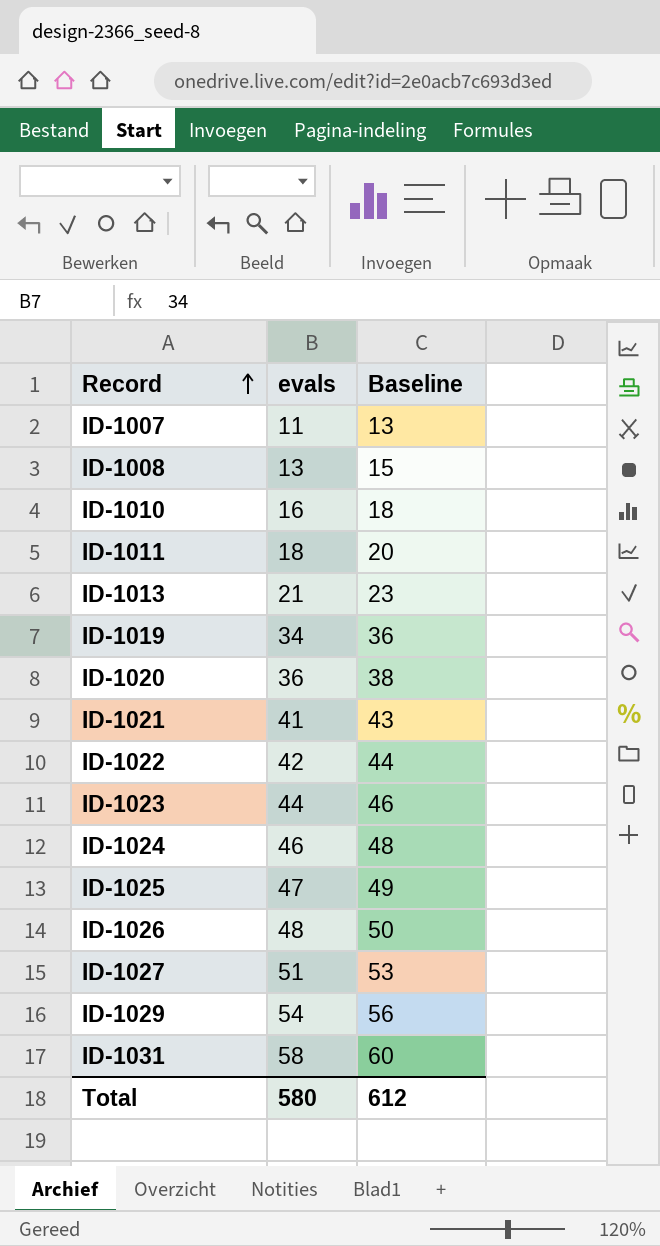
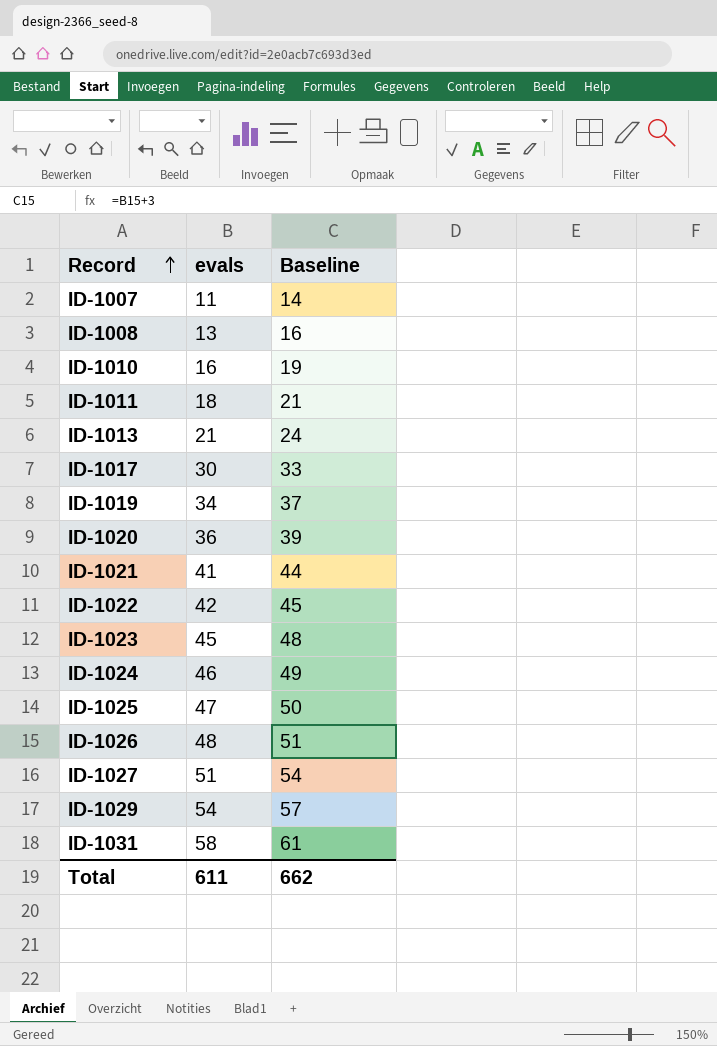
column Baseline | formula: [evals] + 2 -> [evals] + 3
row ID-1017: none -> 30 | 33
ID-1023 | evals: 44 -> 45
Total | evals: 580 -> 611
Total | Baseline: 612 -> 662

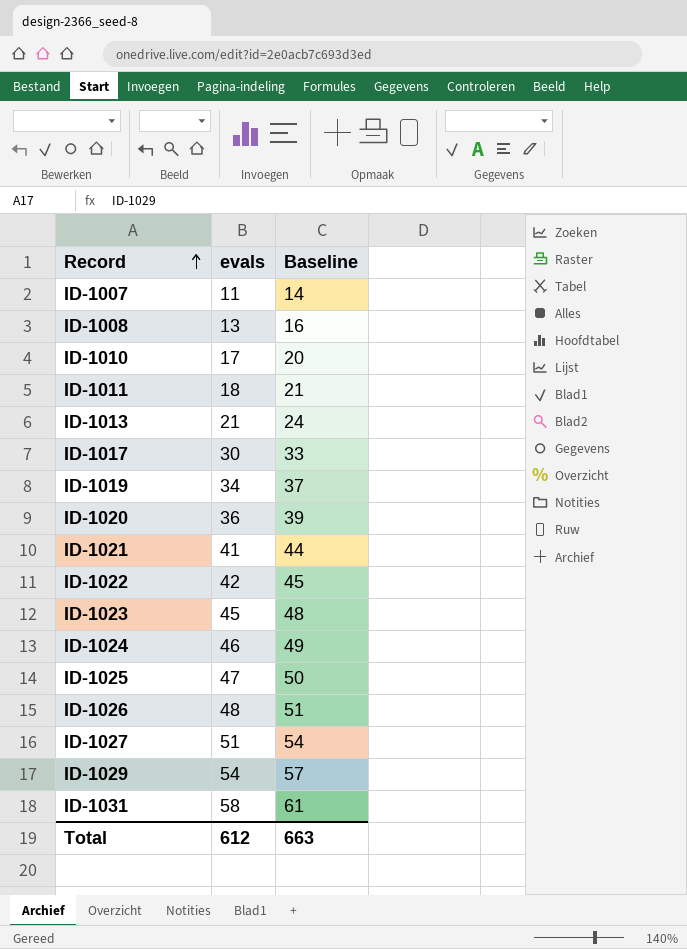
ID-1010 | evals: 16 -> 17
ID-1010 | Baseline: 19 -> 20
Total | evals: 611 -> 612
Total | Baseline: 662 -> 663

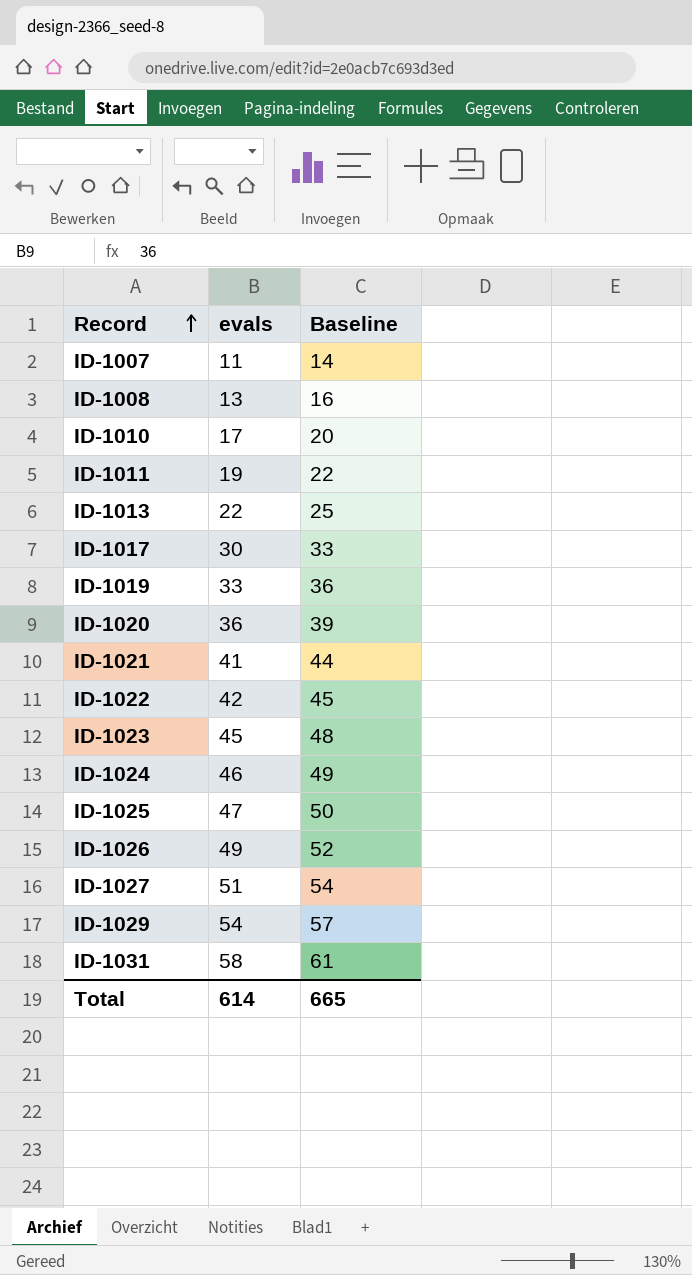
ID-1011 | evals: 18 -> 19
ID-1011 | Baseline: 21 -> 22
ID-1013 | evals: 21 -> 22
ID-1013 | Baseline: 24 -> 25
ID-1019 | evals: 34 -> 33
ID-1019 | Baseline: 37 -> 36
ID-1026 | evals: 48 -> 49
ID-1026 | Baseline: 51 -> 52
Total | evals: 612 -> 614
Total | Baseline: 663 -> 665

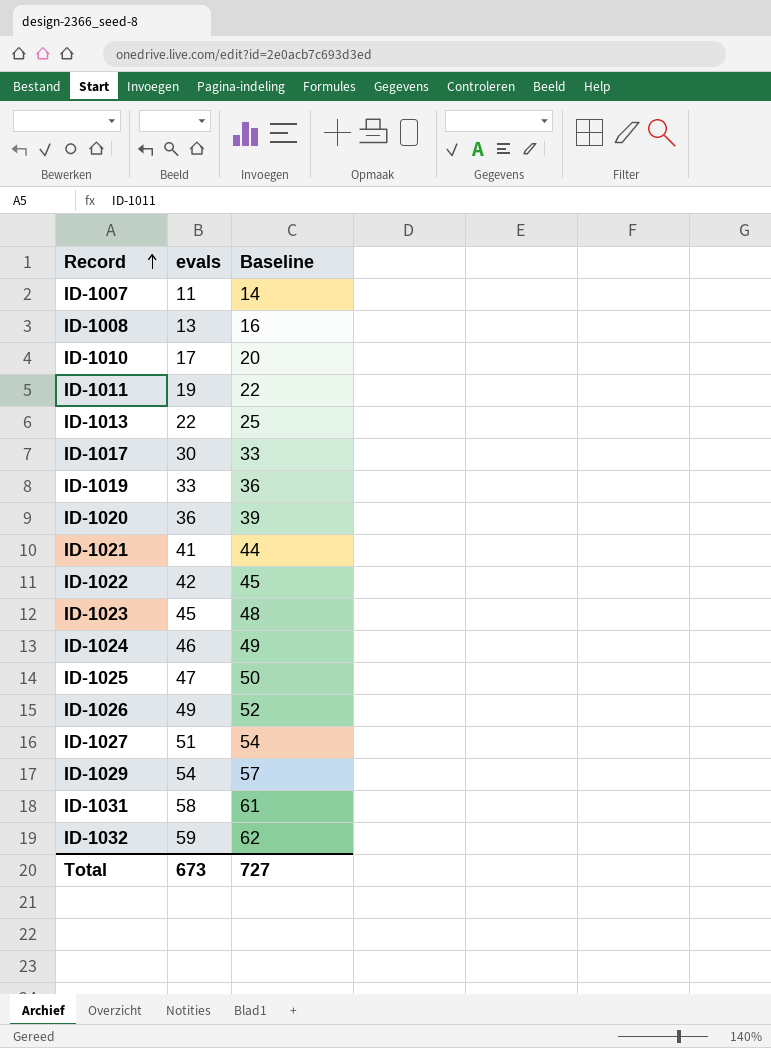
row ID-1032: none -> 59 | 62
Total | evals: 614 -> 673
Total | Baseline: 665 -> 727

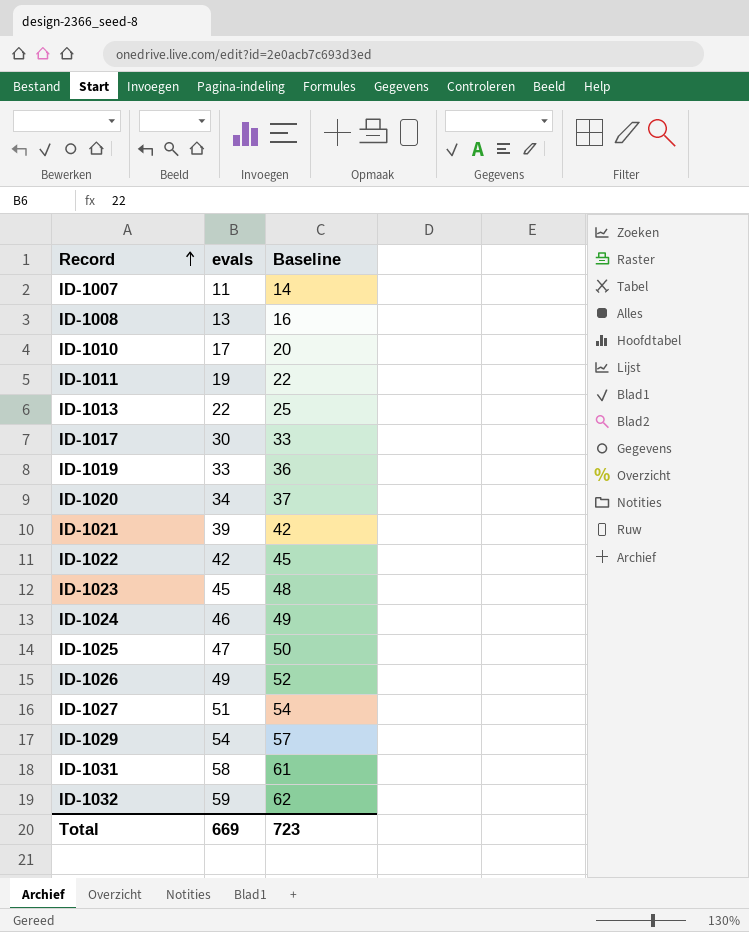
ID-1020 | evals: 36 -> 34
ID-1020 | Baseline: 39 -> 37
ID-1021 | evals: 41 -> 39
ID-1021 | Baseline: 44 -> 42
Total | evals: 673 -> 669
Total | Baseline: 727 -> 723

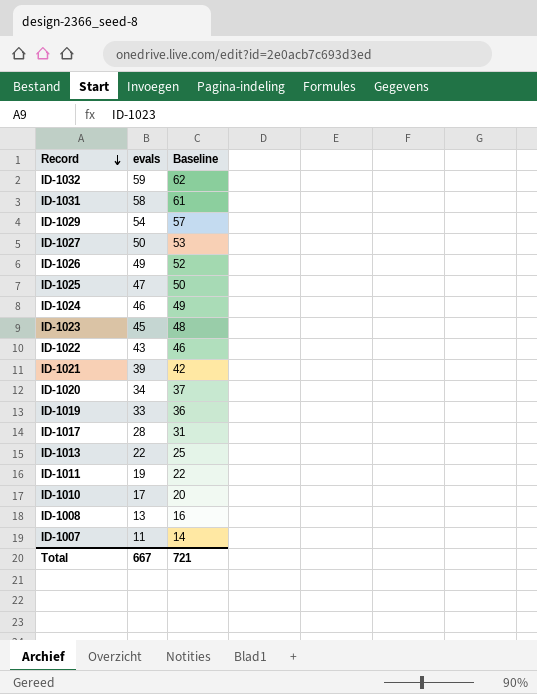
row order: Record ascending -> Record descending
ID-1027 | evals: 51 -> 50
ID-1027 | Baseline: 54 -> 53
ID-1022 | evals: 42 -> 43
ID-1022 | Baseline: 45 -> 46
ID-1017 | evals: 30 -> 28
ID-1017 | Baseline: 33 -> 31
Total | evals: 669 -> 667
Total | Baseline: 723 -> 721

